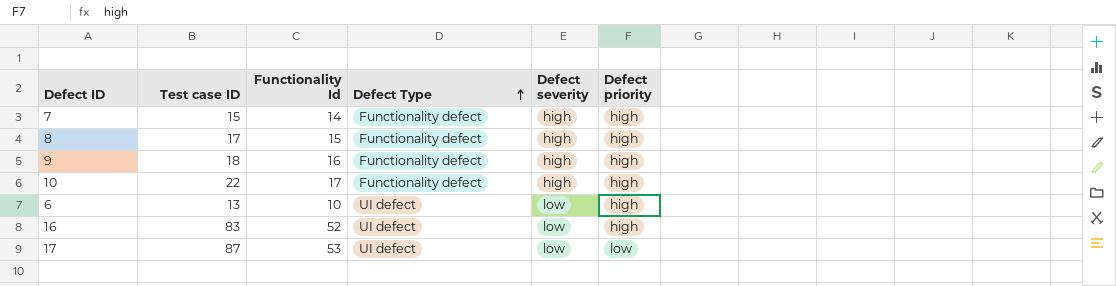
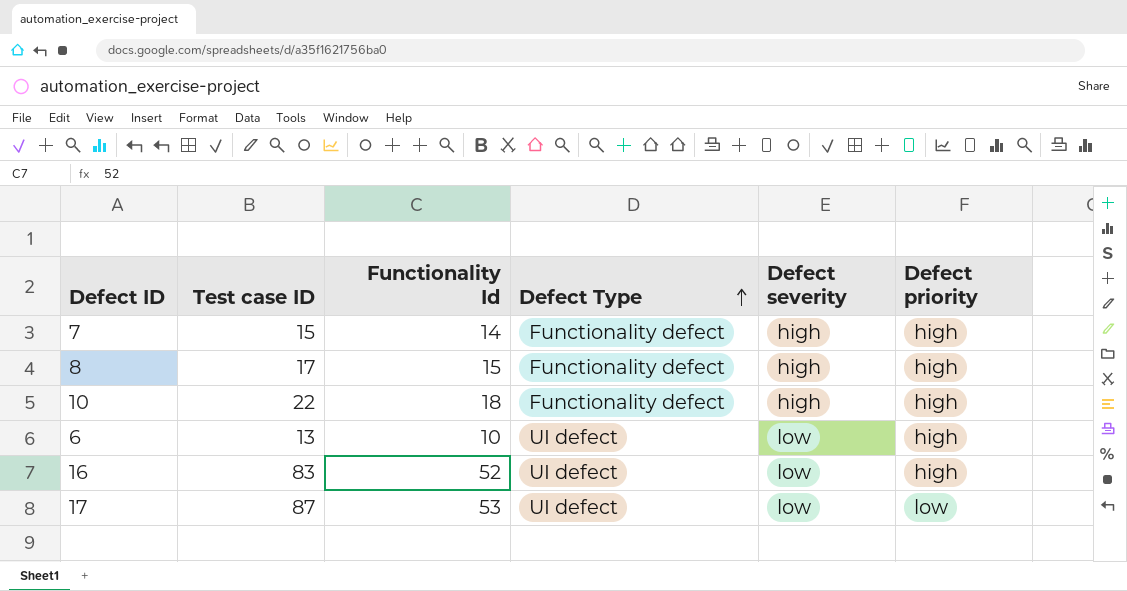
row 9: 18 | 16 | Functionality defect | high | high -> none
10 | Functionality Id: 17 -> 18

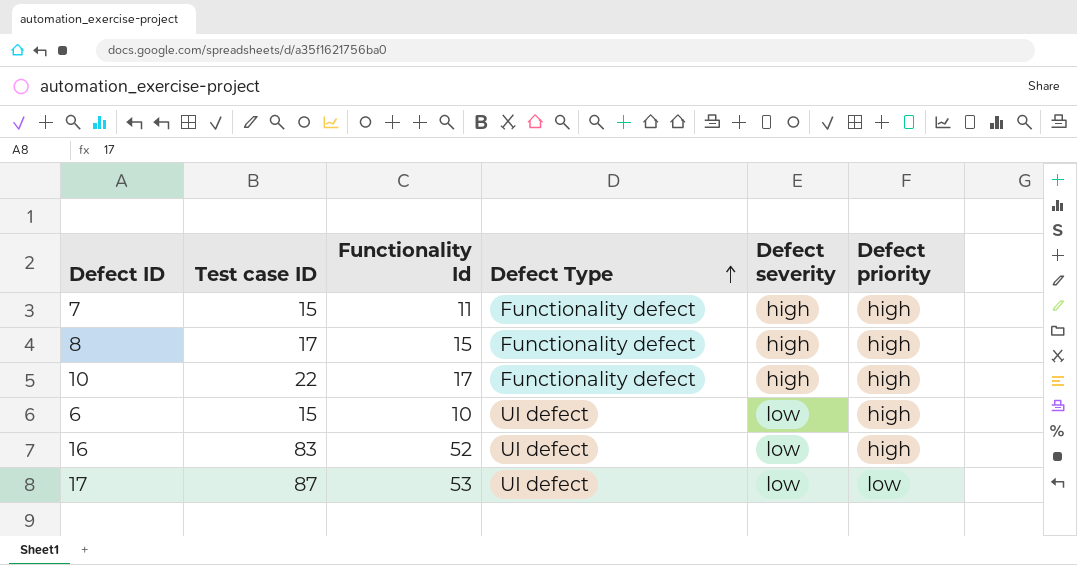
7 | Functionality Id: 14 -> 11
10 | Functionality Id: 18 -> 17
6 | Test case ID: 13 -> 15

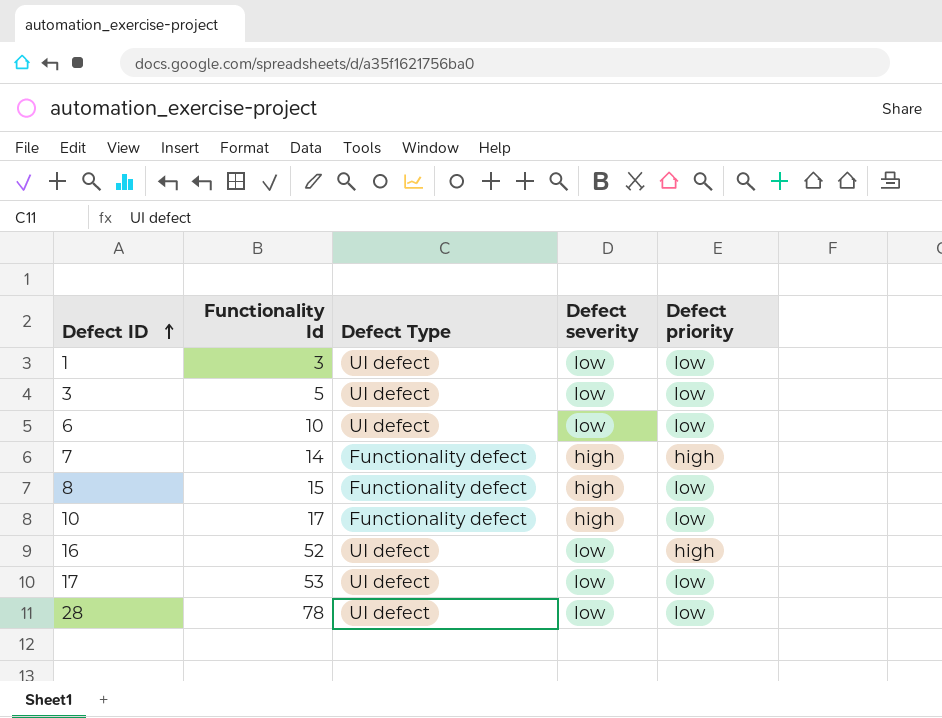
row order: Defect Type ascending -> Defect ID ascending
column Test case ID | position: 2 -> none
row 1: none -> 3 | UI defect | low | low
row 3: none -> 5 | UI defect | low | low
6 | Defect priority: high -> low
7 | Functionality Id: 11 -> 14
8 | Defect priority: high -> low
10 | Defect priority: high -> low
row 28: none -> 78 | UI defect | low | low

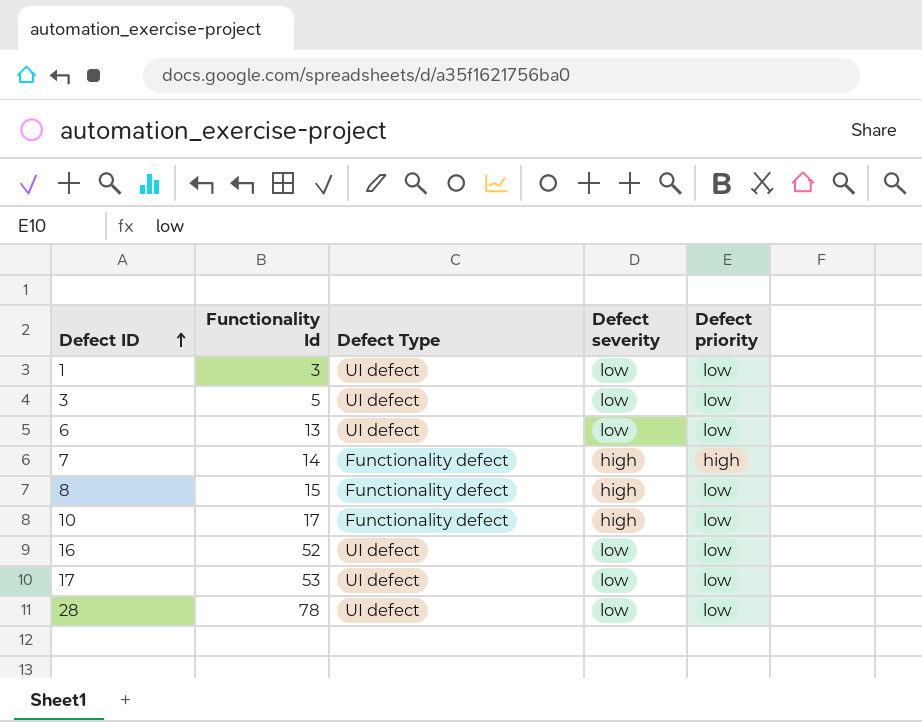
6 | Functionality Id: 10 -> 13
16 | Defect priority: high -> low

